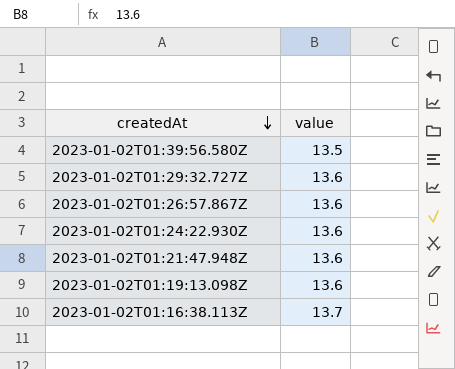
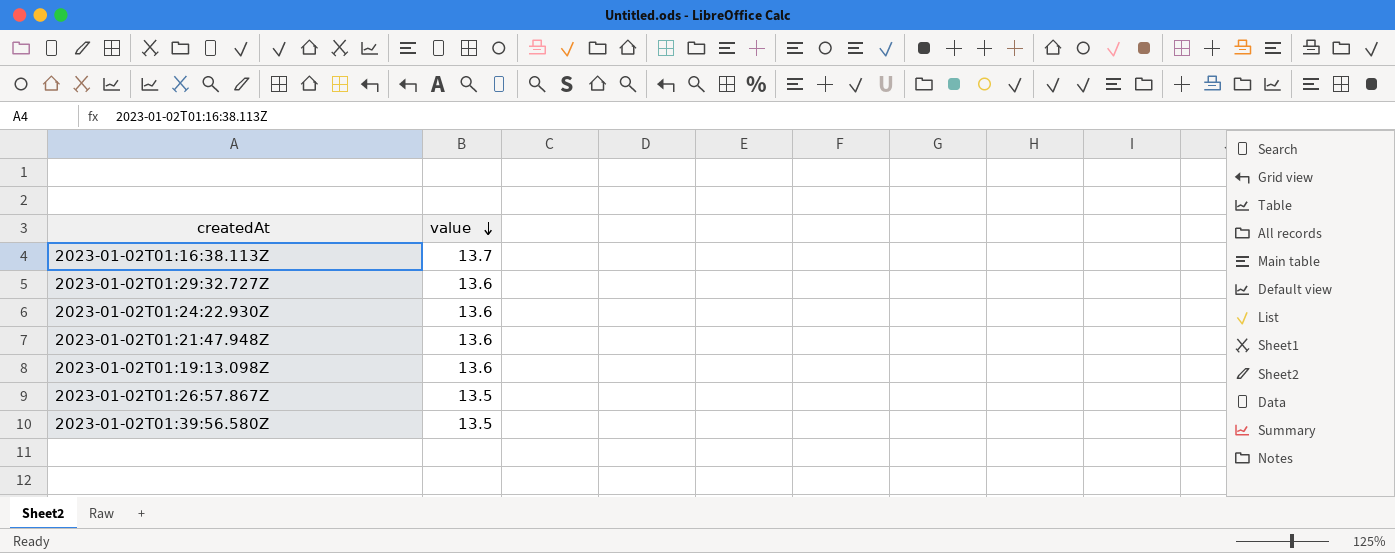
row order: createdAt descending -> value descending
2023-01-02T01:26:57.867Z | value: 13.6 -> 13.5

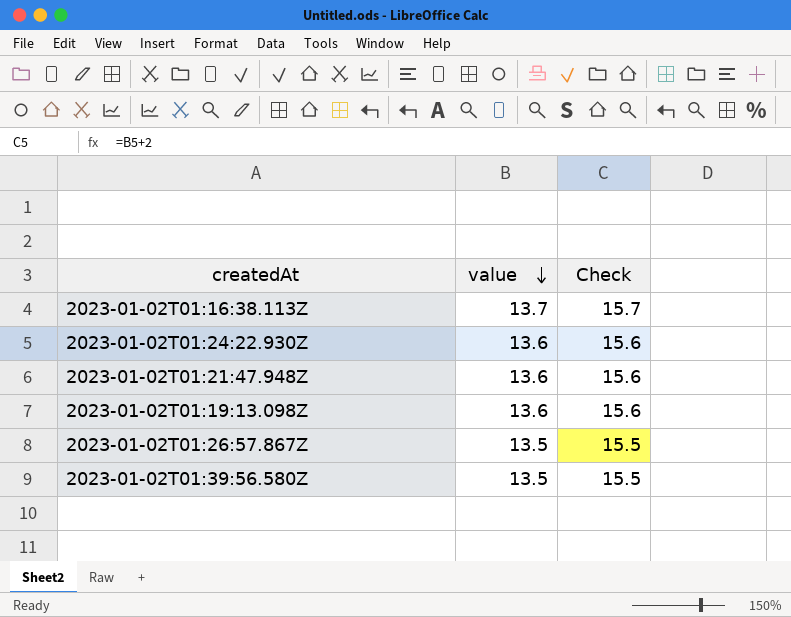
column Check | formula: none -> [value] + 2
row 2023-01-02T01:29:32.727Z: 13.6 -> none

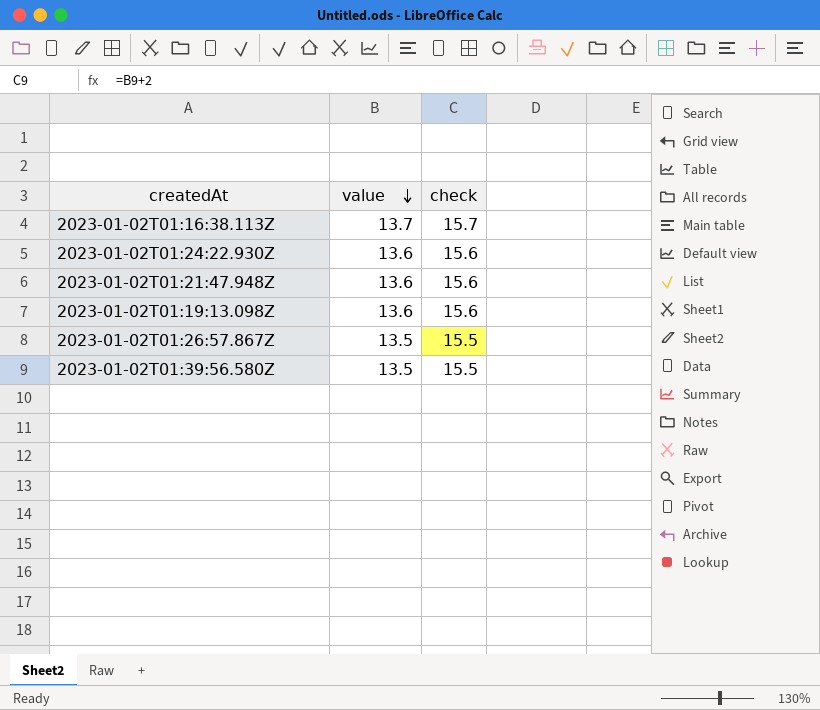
column name: Check -> check

